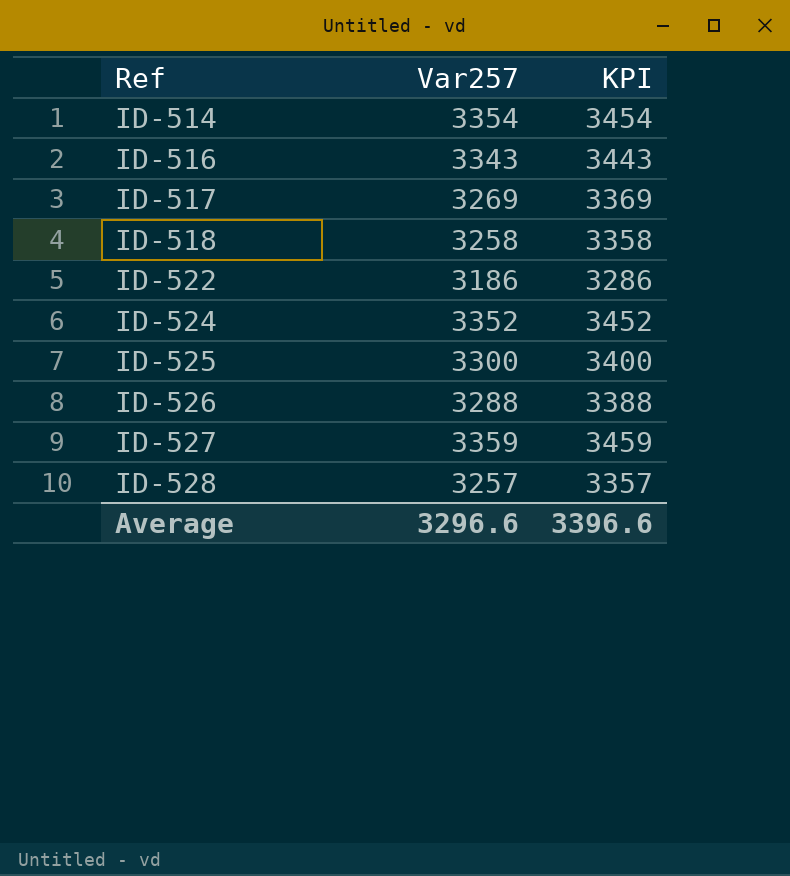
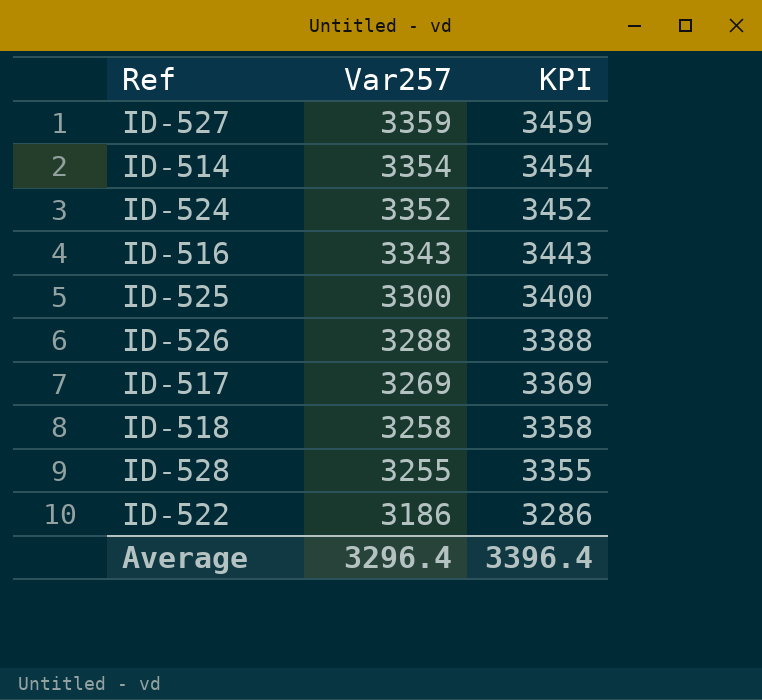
row order: Ref ascending -> Var257 descending
ID-528 | Var257: 3257 -> 3255
ID-528 | KPI: 3357 -> 3355
Average | Var257: 3296.6 -> 3296.4
Average | KPI: 3396.6 -> 3396.4

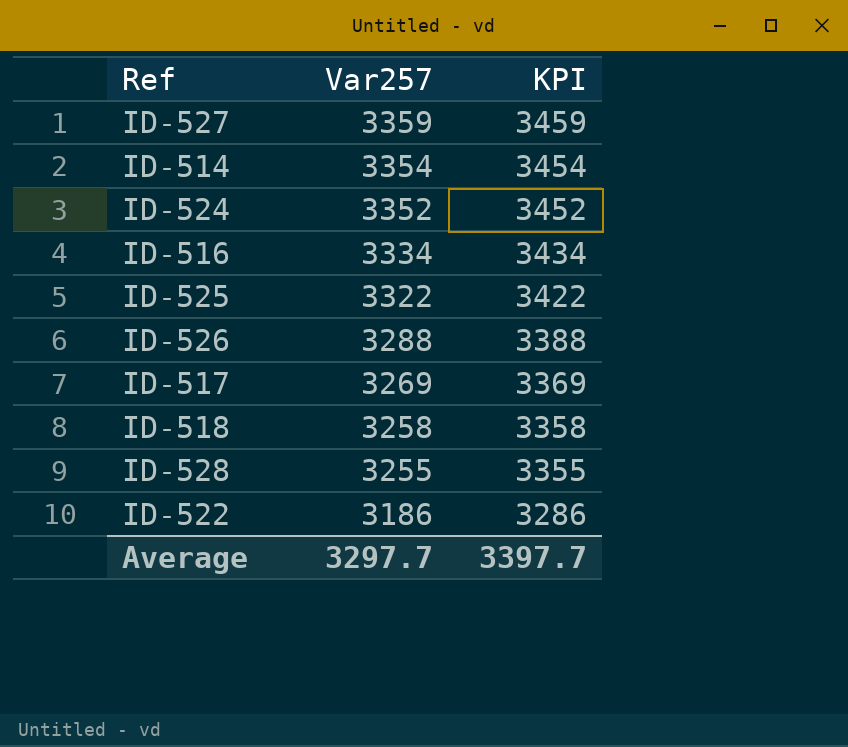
ID-516 | Var257: 3343 -> 3334
ID-516 | KPI: 3443 -> 3434
ID-525 | Var257: 3300 -> 3322
ID-525 | KPI: 3400 -> 3422
Average | Var257: 3296.4 -> 3297.7
Average | KPI: 3396.4 -> 3397.7

